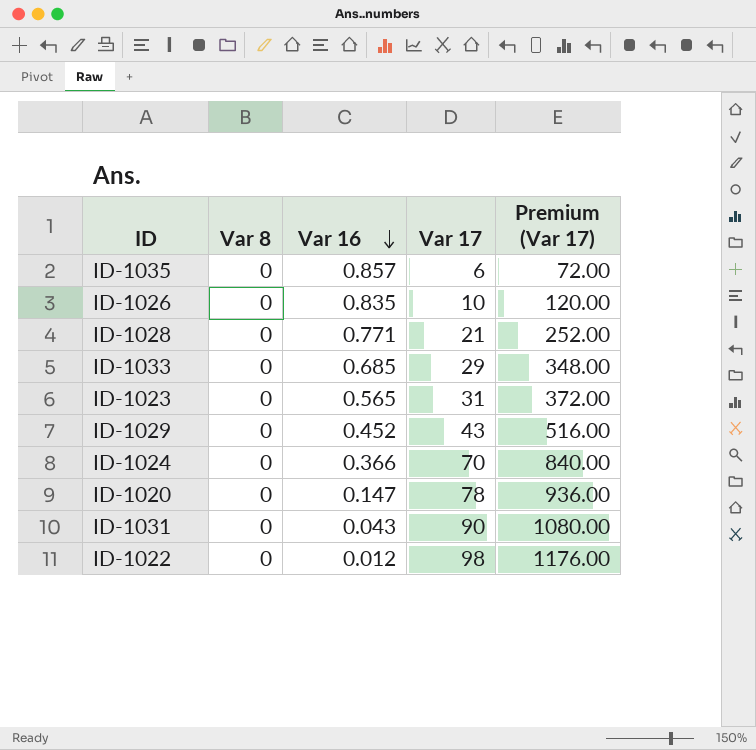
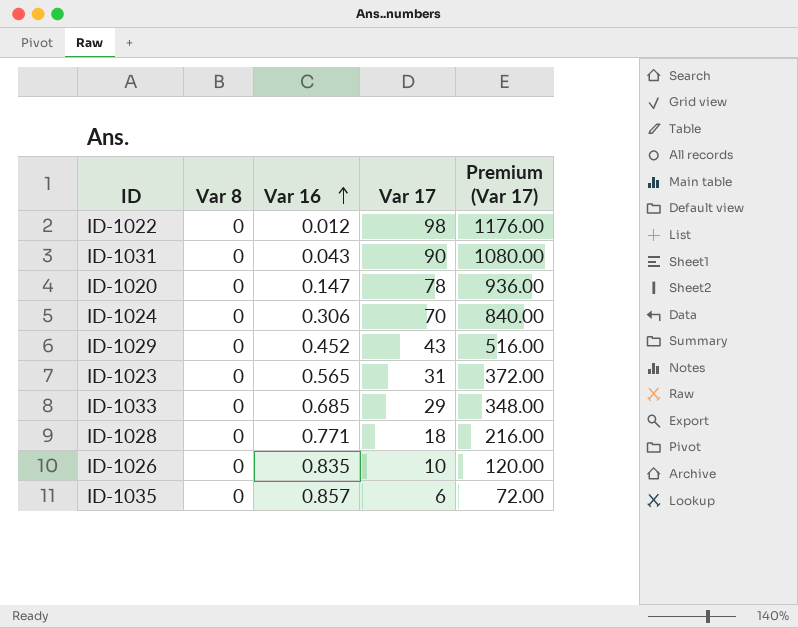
row order: Var 16 descending -> Var 16 ascending
ID-1024 | Var 16: 0.366 -> 0.306
ID-1028 | Var 17: 21 -> 18
ID-1028 | Premium (Var 17): 252.00 -> 216.00

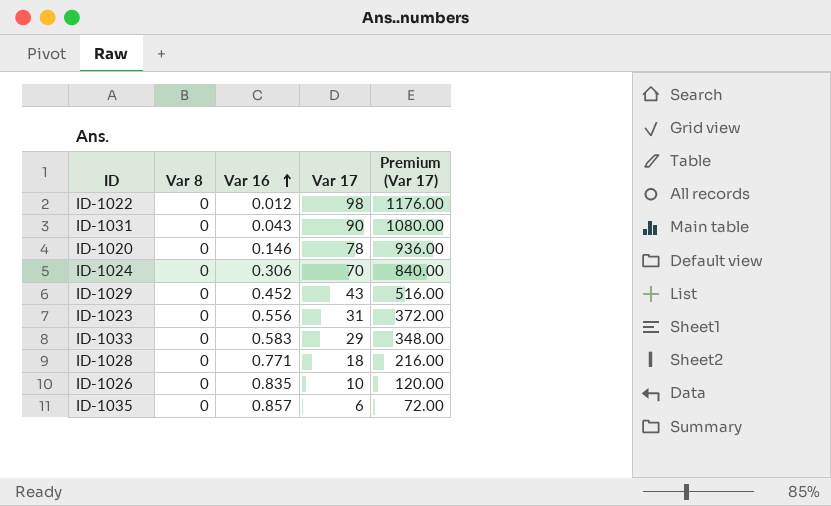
ID-1020 | Var 16: 0.147 -> 0.146
ID-1023 | Var 16: 0.565 -> 0.556
ID-1033 | Var 16: 0.685 -> 0.583

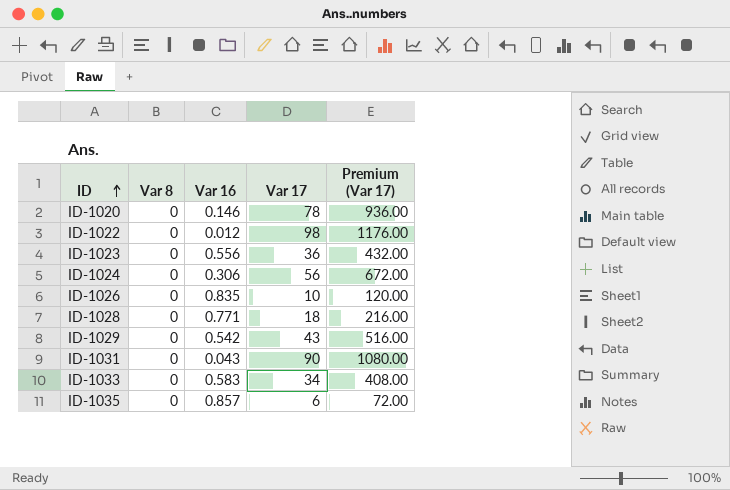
row order: Var 16 ascending -> ID ascending
ID-1023 | Var 17: 31 -> 36
ID-1023 | Premium (Var 17): 372.00 -> 432.00
ID-1024 | Var 17: 70 -> 56
ID-1024 | Premium (Var 17): 840.00 -> 672.00
ID-1029 | Var 16: 0.452 -> 0.542
ID-1033 | Var 17: 29 -> 34
ID-1033 | Premium (Var 17): 348.00 -> 408.00

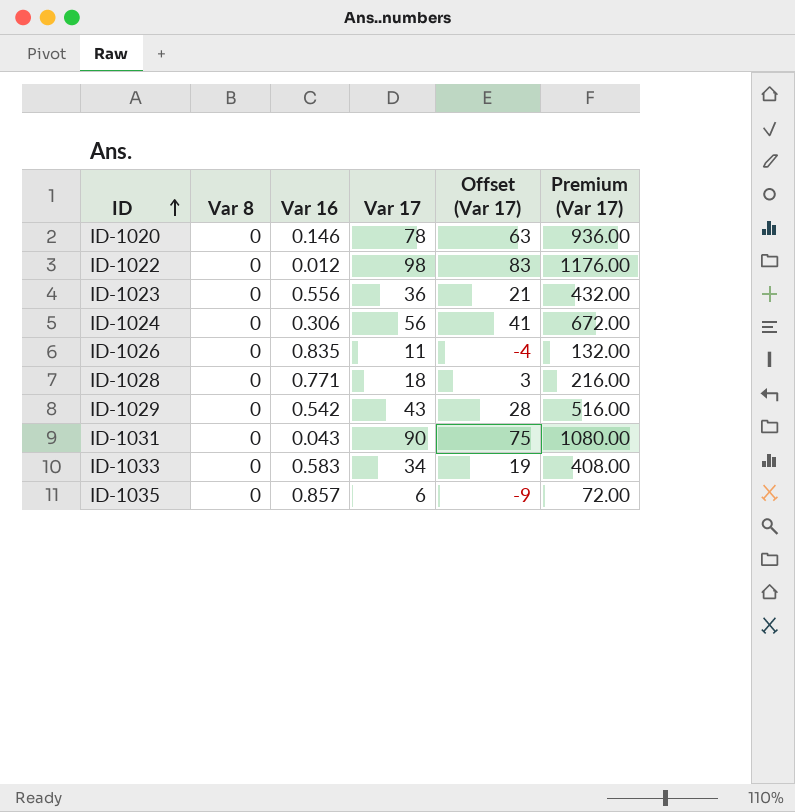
column Offset (Var 17) | formula: none -> [Var 17] - 15
ID-1026 | Var 17: 10 -> 11
ID-1026 | Premium (Var 17): 120.00 -> 132.00

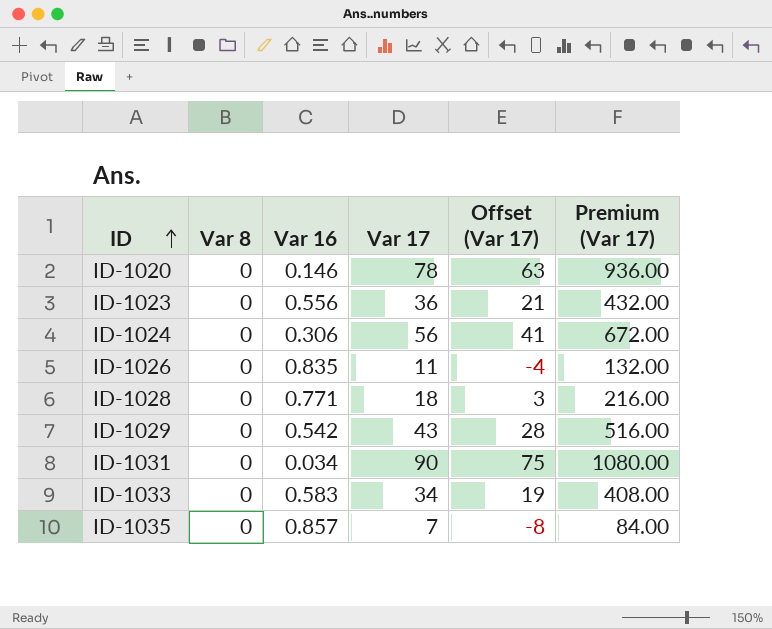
row ID-1022: 0 | 0.012 | 98 | 83 | 1176.00 -> none
ID-1031 | Var 16: 0.043 -> 0.034
ID-1035 | Var 17: 6 -> 7
ID-1035 | Offset (Var 17): -9 -> -8
ID-1035 | Premium (Var 17): 72.00 -> 84.00

